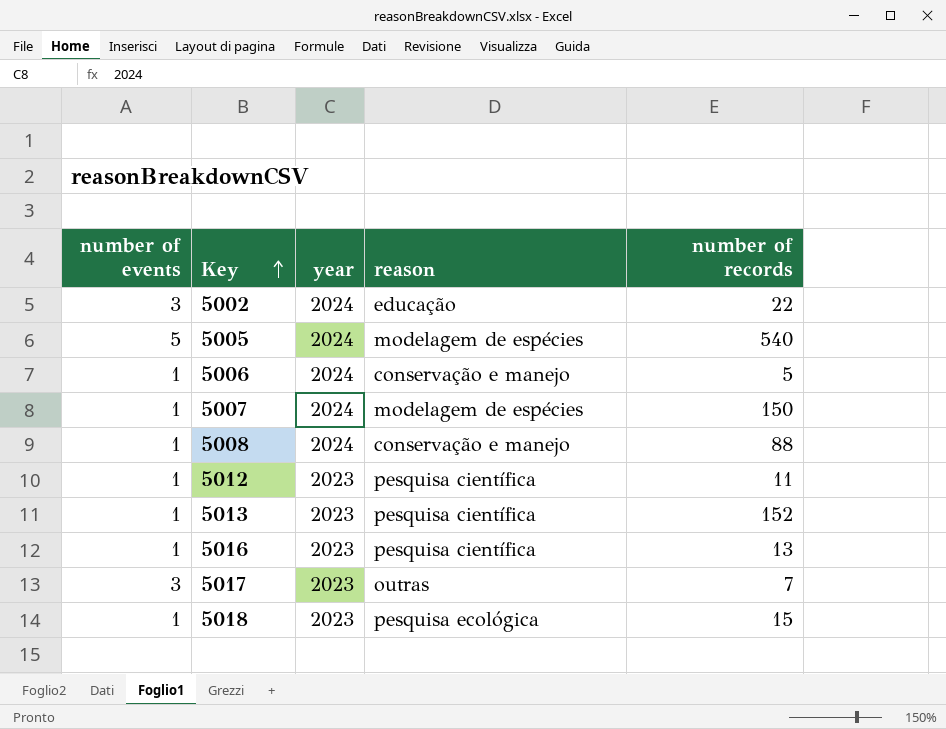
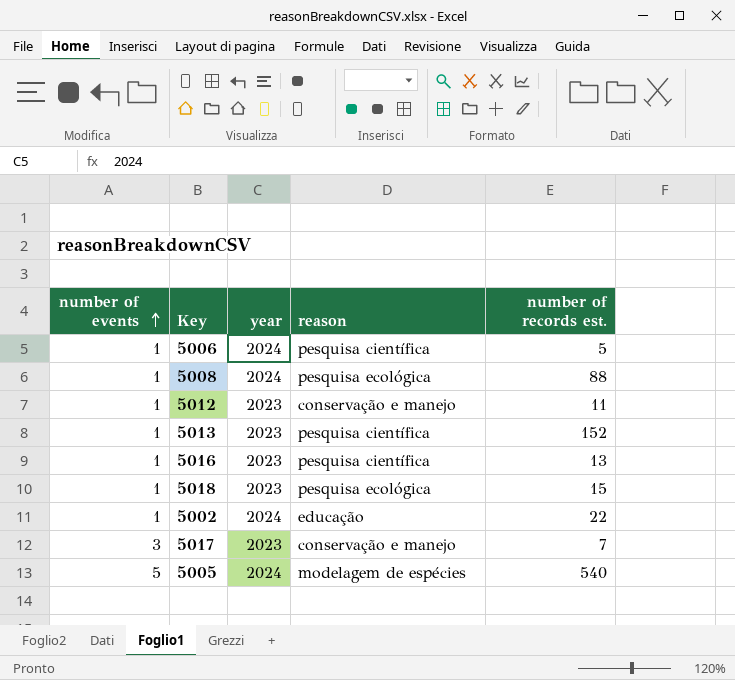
row order: Key ascending -> number of events ascending
column name: number of records -> number of records est.
row 5007: 1 | 2024 | modelagem de espécies | 150 -> none
5006 | reason: conservação e manejo -> pesquisa científica
5008 | reason: conservação e manejo -> pesquisa ecológica
5012 | reason: pesquisa científica -> conservação e manejo
5002 | number of events: 3 -> 1
5017 | reason: outras -> conservação e manejo

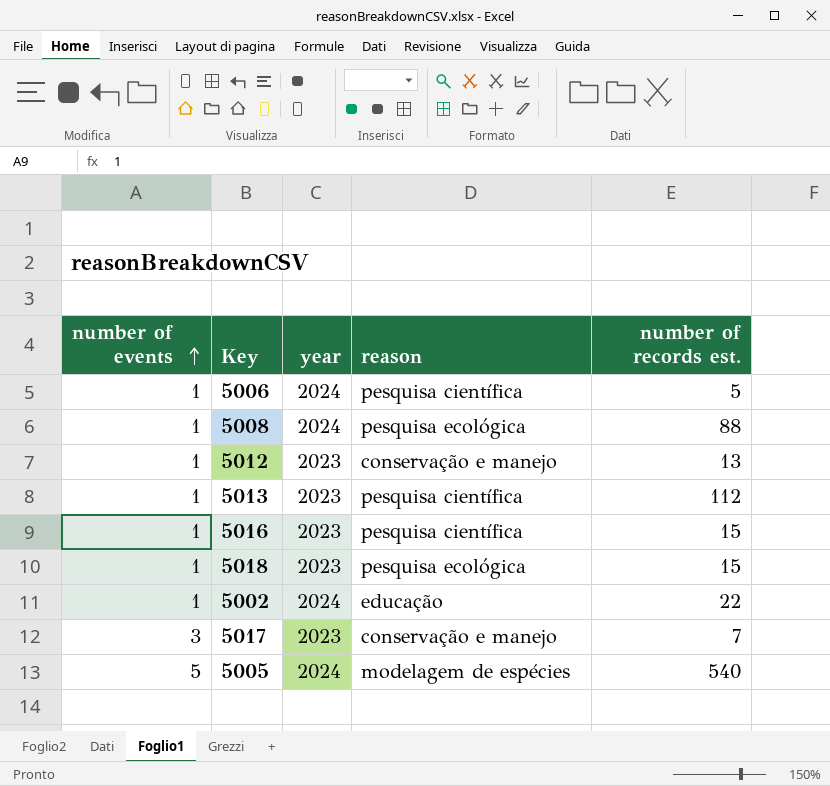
5012 | number of records est.: 11 -> 13
5013 | number of records est.: 152 -> 112
5016 | number of records est.: 13 -> 15

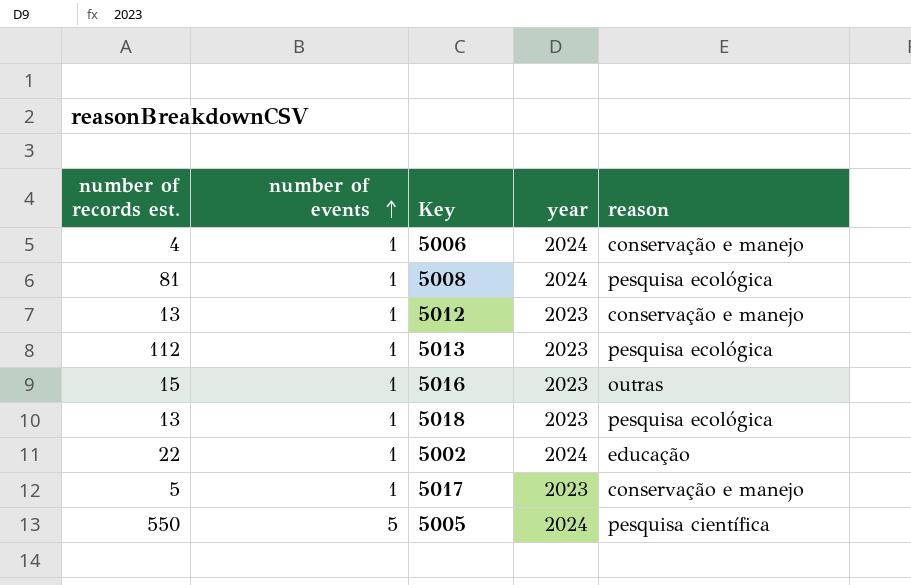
column number of records est. | position: 5 -> 1
5006 | number of records est.: 5 -> 4
5006 | reason: pesquisa científica -> conservação e manejo
5008 | number of records est.: 88 -> 81
5013 | reason: pesquisa científica -> pesquisa ecológica
5016 | reason: pesquisa científica -> outras
5018 | number of records est.: 15 -> 13
5017 | number of records est.: 7 -> 5
5017 | number of events: 3 -> 1
5005 | number of records est.: 540 -> 550
5005 | reason: modelagem de espécies -> pesquisa científica

